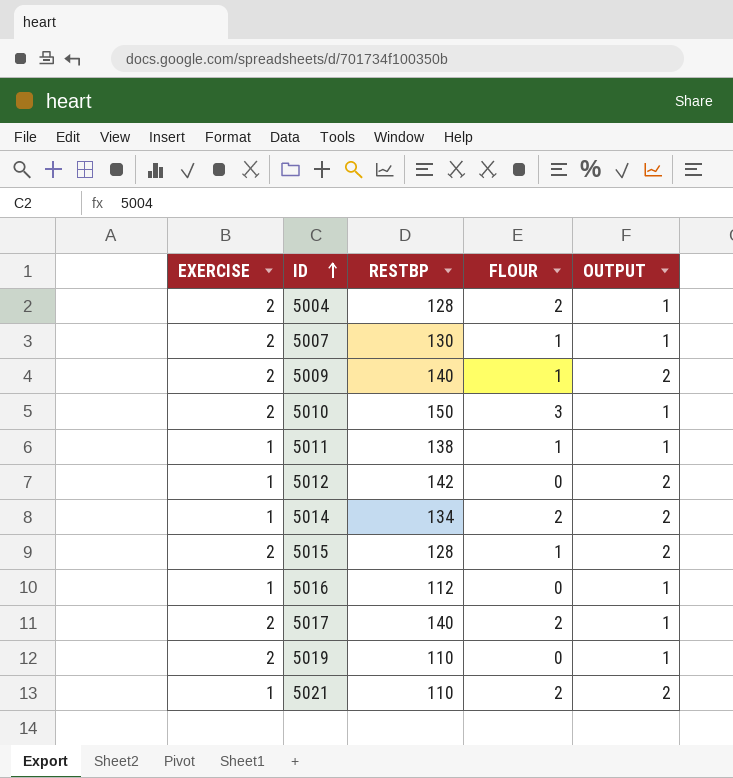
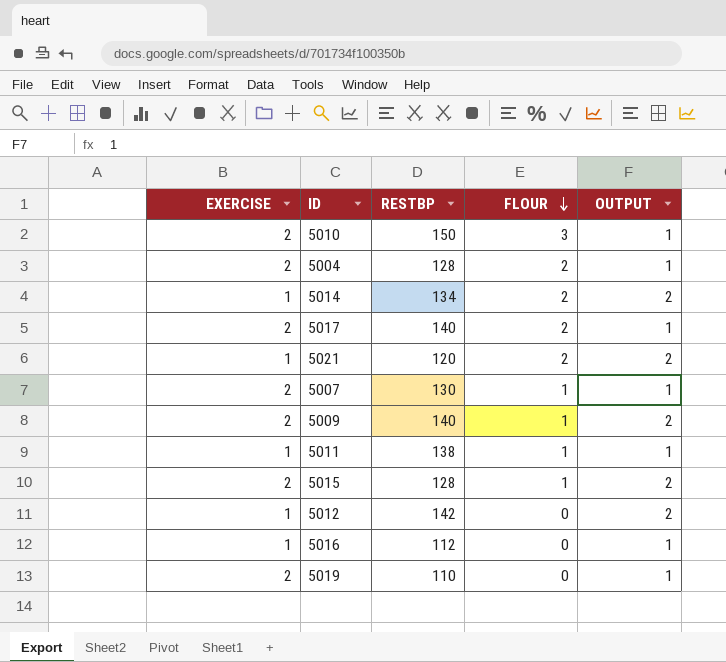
row order: ID ascending -> FLOUR descending
5021 | RESTBP: 110 -> 120

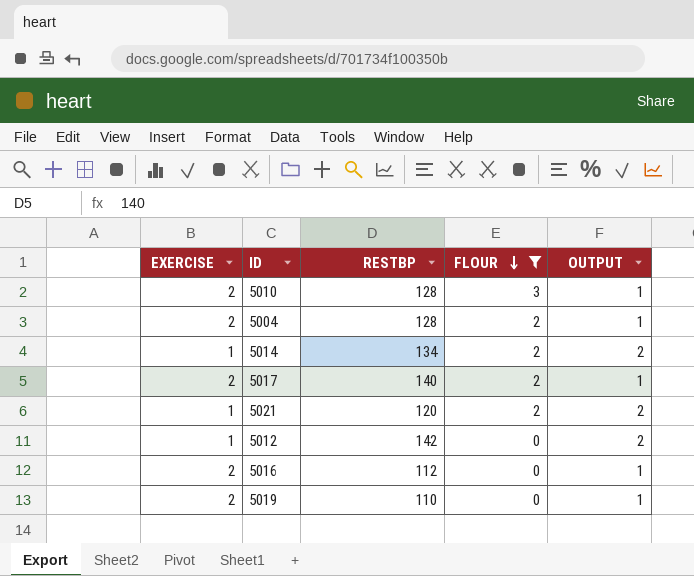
filter: none -> FLOUR != 1
5010 | RESTBP: 150 -> 128
5016 | EXERCISE: 1 -> 2

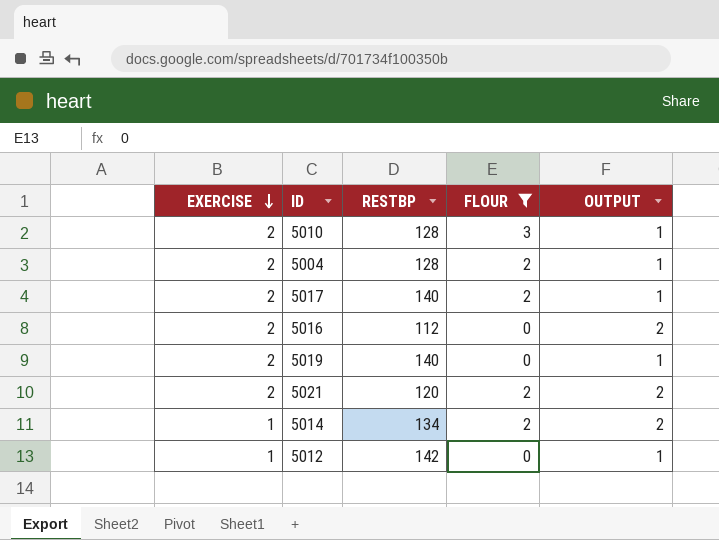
row order: FLOUR descending -> EXERCISE descending
5016 | OUTPUT: 1 -> 2
5019 | RESTBP: 110 -> 140
5021 | EXERCISE: 1 -> 2
5012 | OUTPUT: 2 -> 1

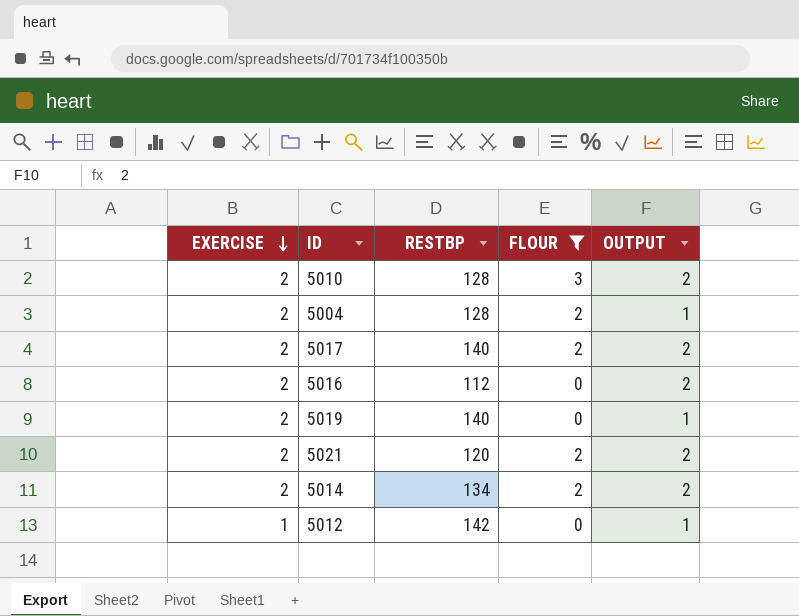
5010 | OUTPUT: 1 -> 2
5017 | OUTPUT: 1 -> 2
5014 | EXERCISE: 1 -> 2

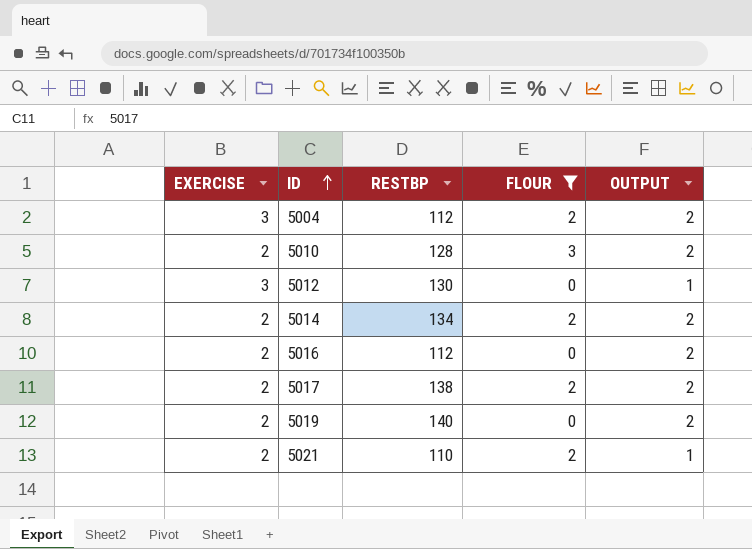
row order: EXERCISE descending -> ID ascending
5004 | EXERCISE: 2 -> 3
5004 | RESTBP: 128 -> 112
5004 | OUTPUT: 1 -> 2
5012 | EXERCISE: 1 -> 3
5012 | RESTBP: 142 -> 130
5017 | RESTBP: 140 -> 138
5019 | OUTPUT: 1 -> 2
5021 | RESTBP: 120 -> 110
5021 | OUTPUT: 2 -> 1

